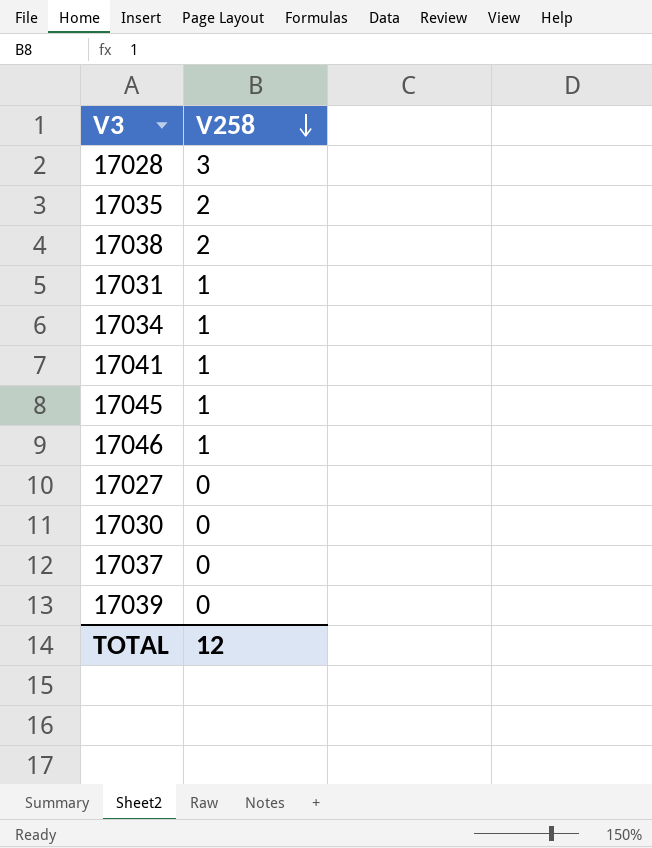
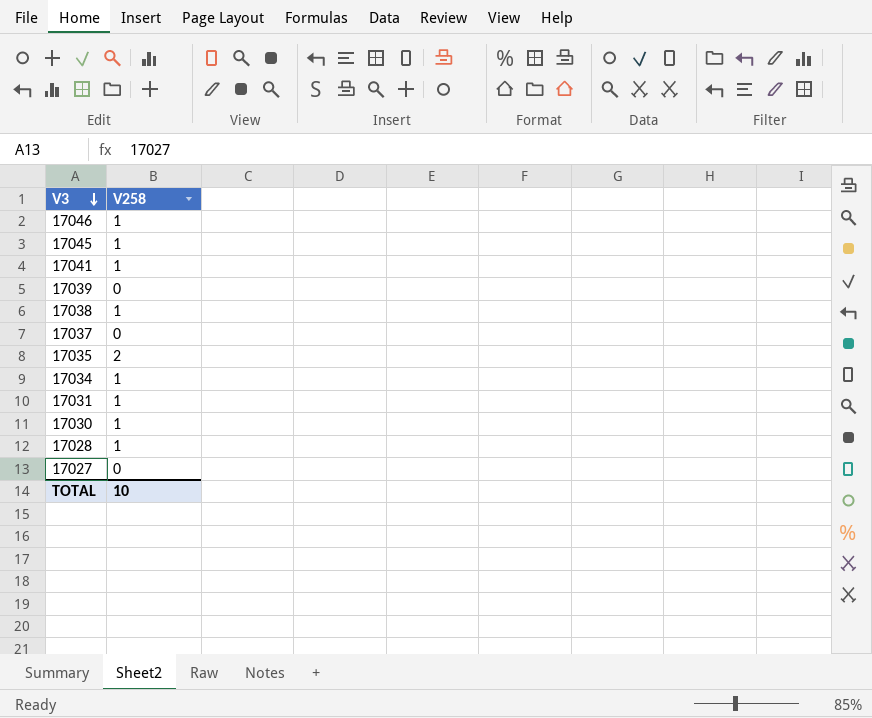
row order: V258 descending -> V3 descending
17038 | V258: 2 -> 1
17030 | V258: 0 -> 1
17028 | V258: 3 -> 1
TOTAL | V258: 12 -> 10

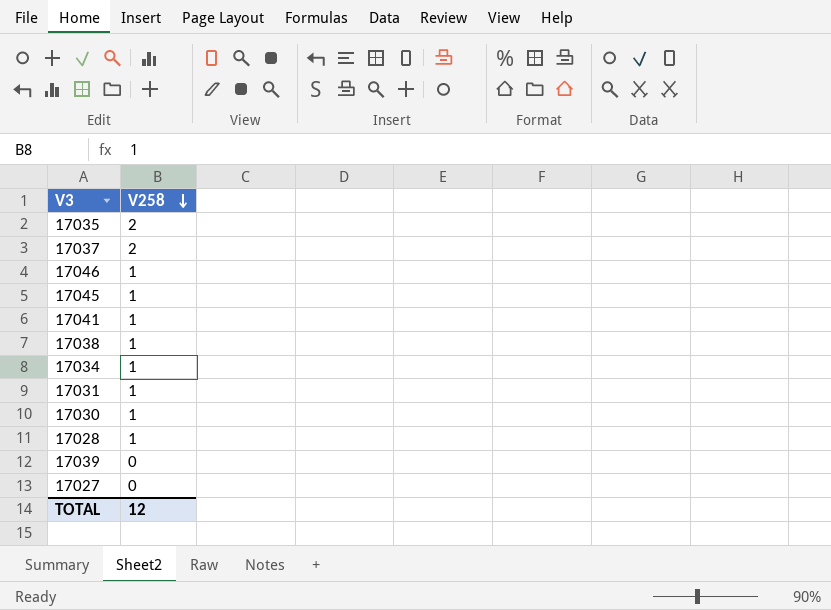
row order: V3 descending -> V258 descending
17037 | V258: 0 -> 2
TOTAL | V258: 10 -> 12

